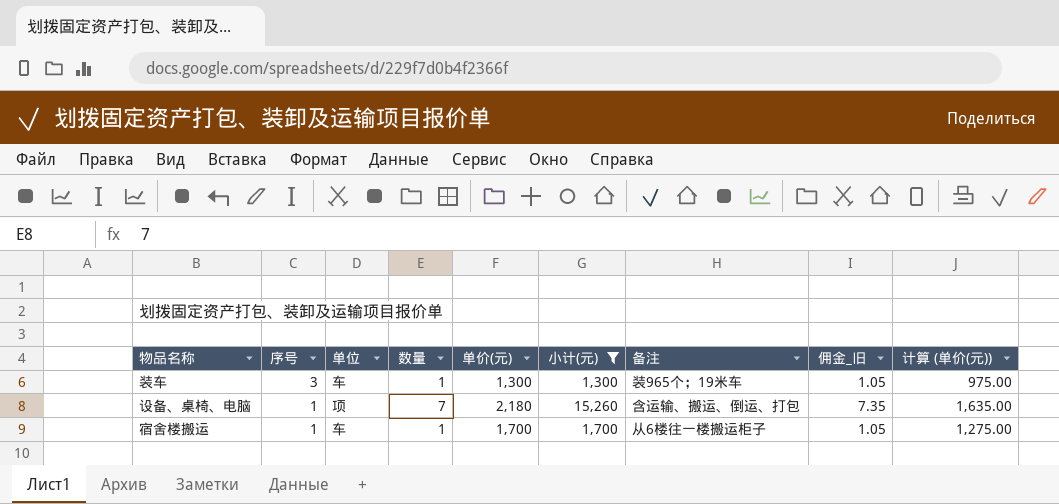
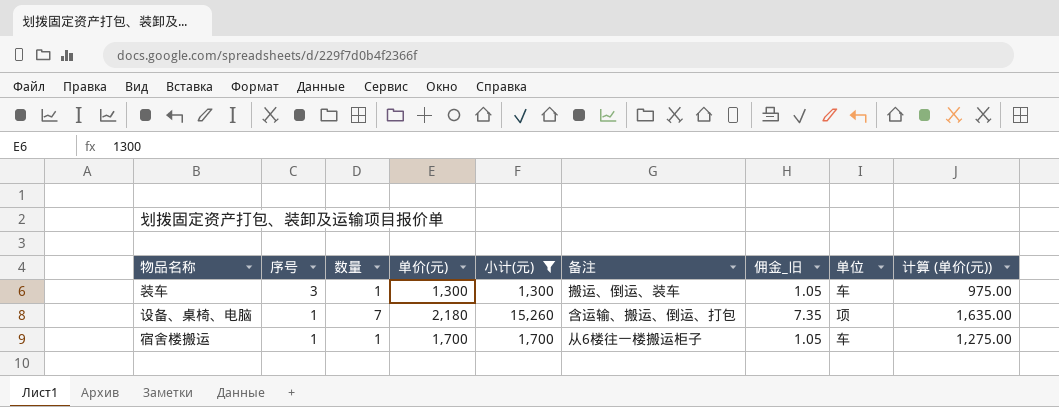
column 单位 | position: 3 -> 8
装车 | 备注: 装965个；19米车 -> 搬运、倒运、装车

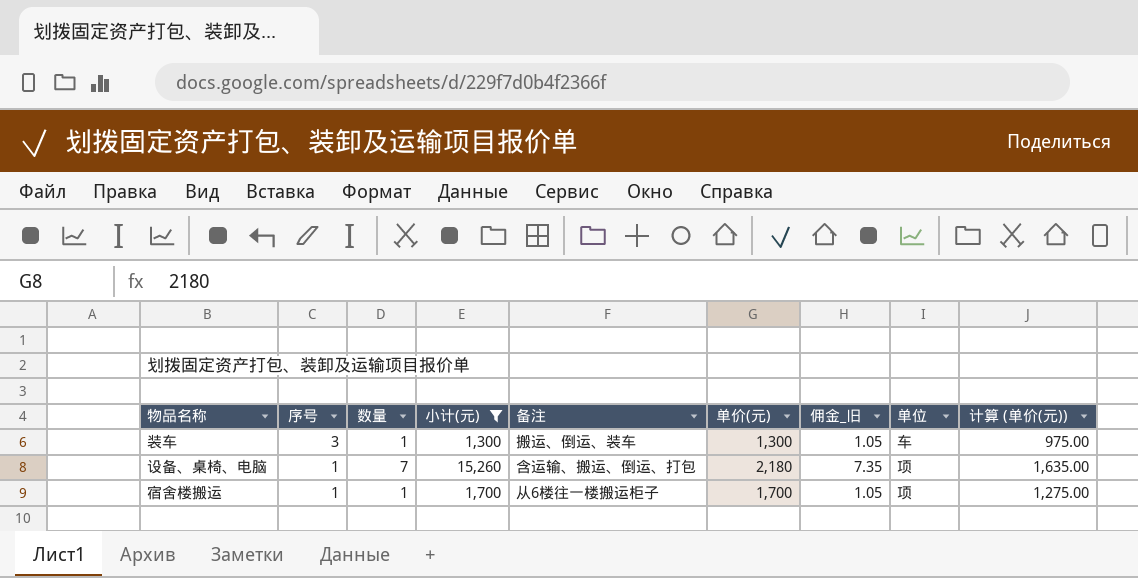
column 单价(元) | position: 4 -> 6
宿舍楼搬运 | 单位: 车 -> 项

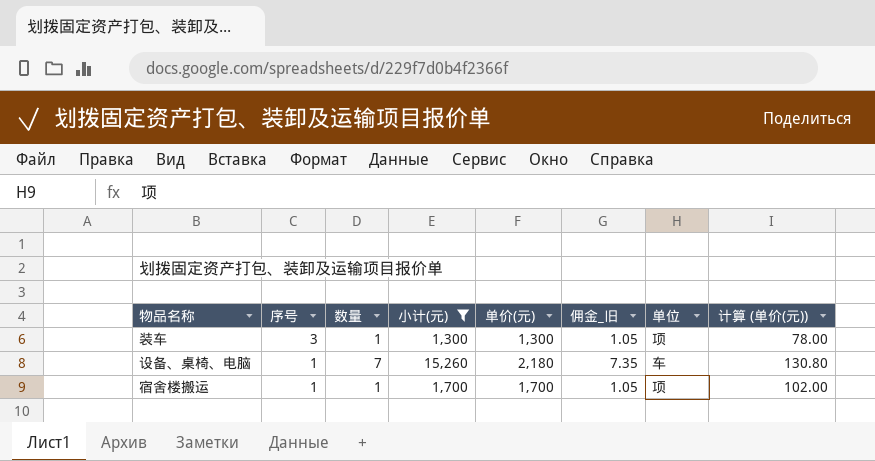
column 备注 | position: 5 -> none
column 计算 (单价(元)) | formula: [单价(元)] * 0.75 -> [单价(元)] * 0.06
装车 | 单位: 车 -> 项
设备、桌椅、电脑 | 单位: 项 -> 车

